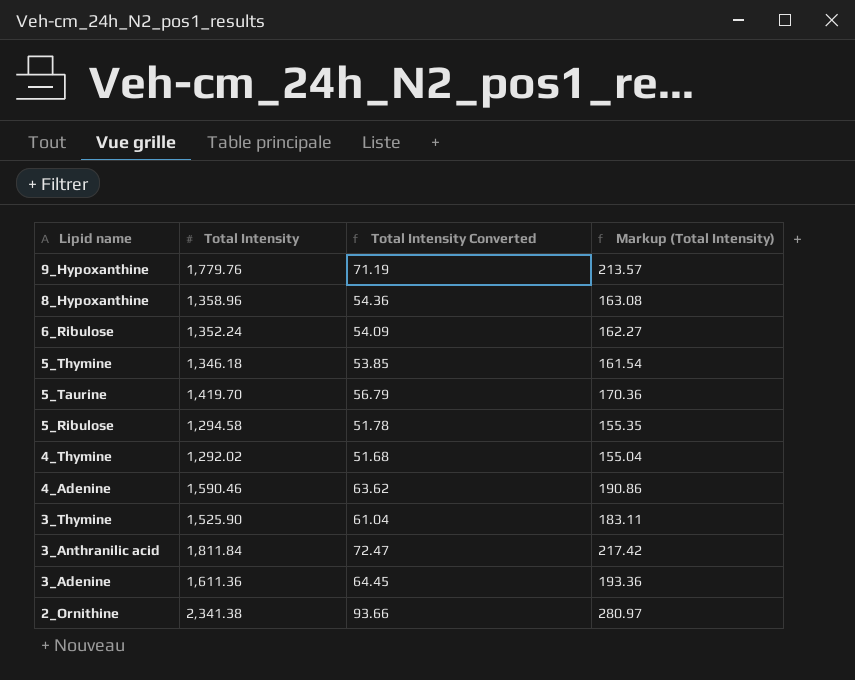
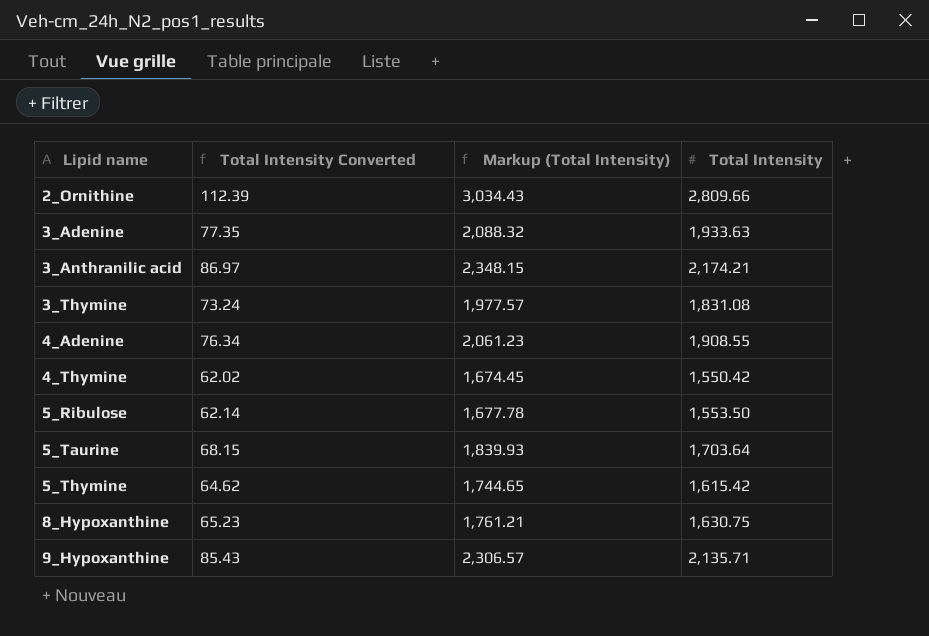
row order: Lipid name descending -> Lipid name ascending
column Markup (Total Intensity) | formula: [Total Intensity] * 0.12 -> [Total Intensity] * 1.08
column Total Intensity | position: 2 -> 4
row 6_Ribulose: 1,352.24 | 54.09 | 162.27 -> none
2_Ornithine | Total Intensity Converted: 93.66 -> 112.39
2_Ornithine | Total Intensity: 2,341.38 -> 2,809.66
3_Adenine | Total Intensity Converted: 64.45 -> 77.35
3_Adenine | Total Intensity: 1,611.36 -> 1,933.63
3_Anthranilic acid | Total Intensity Converted: 72.47 -> 86.97
3_Anthranilic acid | Total Intensity: 1,811.84 -> 2,174.21
3_Thymine | Total Intensity Converted: 61.04 -> 73.24
3_Thymine | Total Intensity: 1,525.90 -> 1,831.08
4_Adenine | Total Intensity Converted: 63.62 -> 76.34
4_Adenine | Total Intensity: 1,590.46 -> 1,908.55
4_Thymine | Total Intensity Converted: 51.68 -> 62.02
4_Thymine | Total Intensity: 1,292.02 -> 1,550.42
5_Ribulose | Total Intensity Converted: 51.78 -> 62.14
5_Ribulose | Total Intensity: 1,294.58 -> 1,553.50
5_Taurine | Total Intensity Converted: 56.79 -> 68.15
5_Taurine | Total Intensity: 1,419.70 -> 1,703.64
5_Thymine | Total Intensity Converted: 53.85 -> 64.62
5_Thymine | Total Intensity: 1,346.18 -> 1,615.42
8_Hypoxanthine | Total Intensity Converted: 54.36 -> 65.23
8_Hypoxanthine | Total Intensity: 1,358.96 -> 1,630.75
9_Hypoxanthine | Total Intensity Converted: 71.19 -> 85.43
9_Hypoxanthine | Total Intensity: 1,779.76 -> 2,135.71

